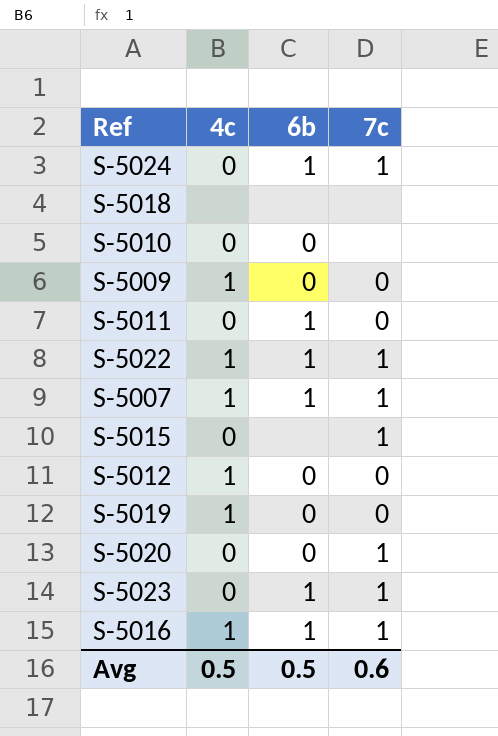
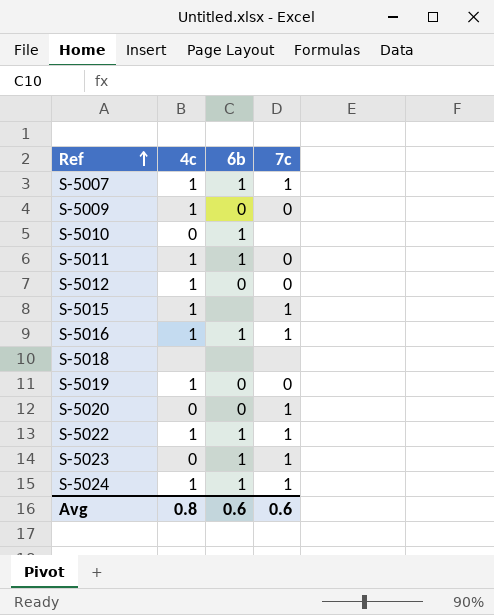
row order: none -> Ref ascending
S-5010 | 6b: 0 -> 1
S-5011 | 4c: 0 -> 1
S-5015 | 4c: 0 -> 1
S-5024 | 4c: 0 -> 1
Avg | 4c: 0.5 -> 0.8
Avg | 6b: 0.5 -> 0.6

